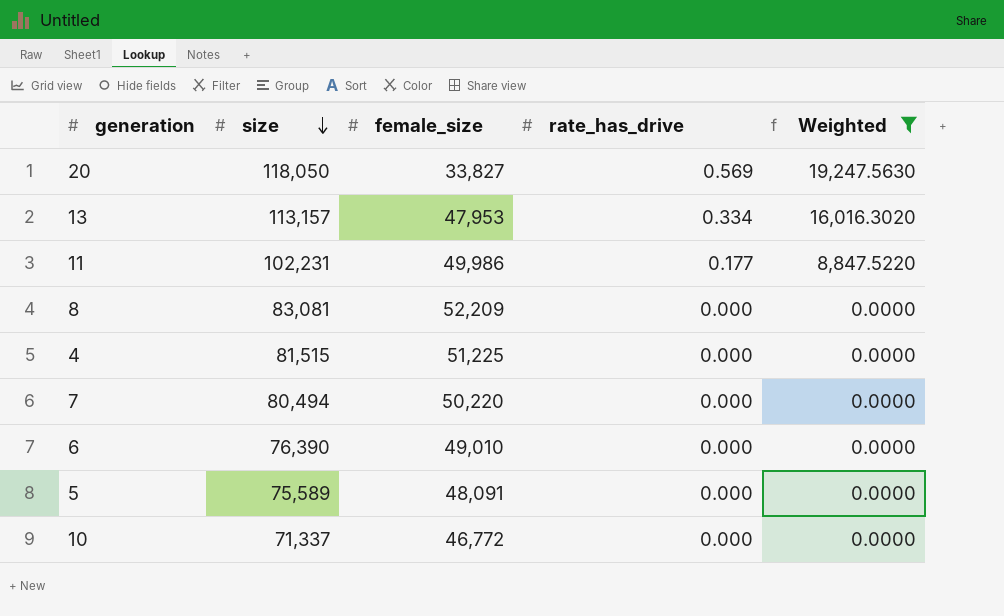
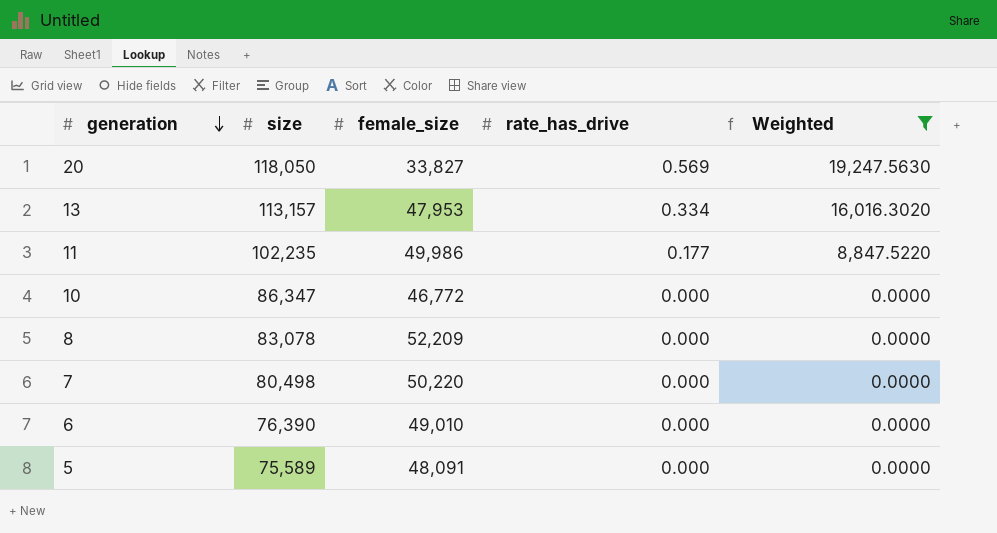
row order: size descending -> generation descending
row 4: 81,515 | 51,225 | 0.000 | 0.0000 -> none
11 | size: 102,231 -> 102,235
10 | size: 71,337 -> 86,347
8 | size: 83,081 -> 83,078
7 | size: 80,494 -> 80,498

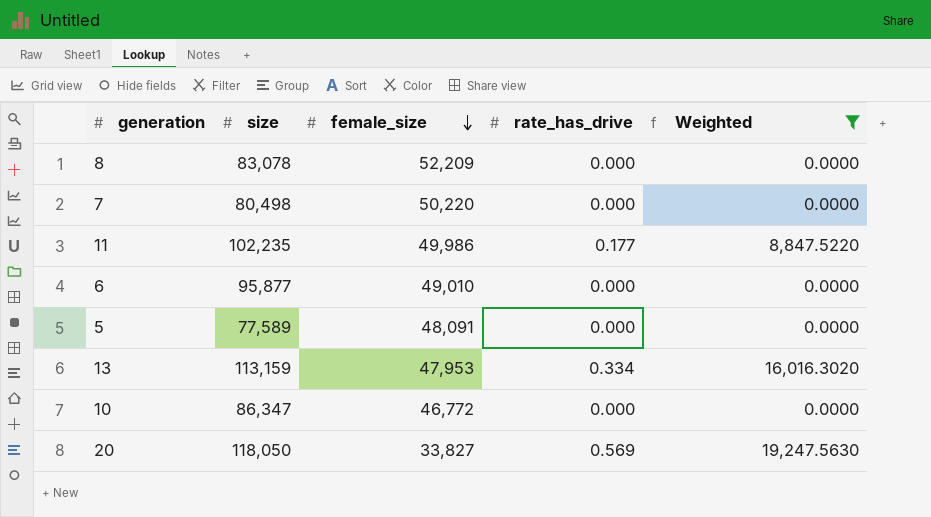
row order: generation descending -> female_size descending
6 | size: 76,390 -> 95,877
5 | size: 75,589 -> 77,589
13 | size: 113,157 -> 113,159

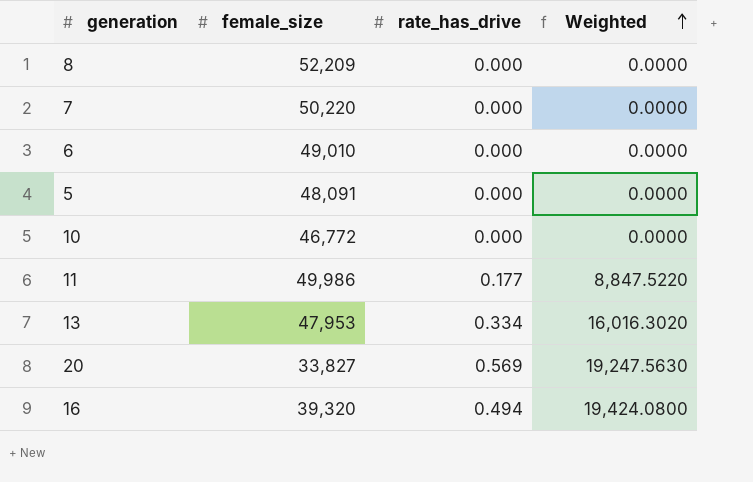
filter: Weighted != 19,424.0800 -> none
row order: female_size descending -> Weighted ascending
column size | position: 2 -> none

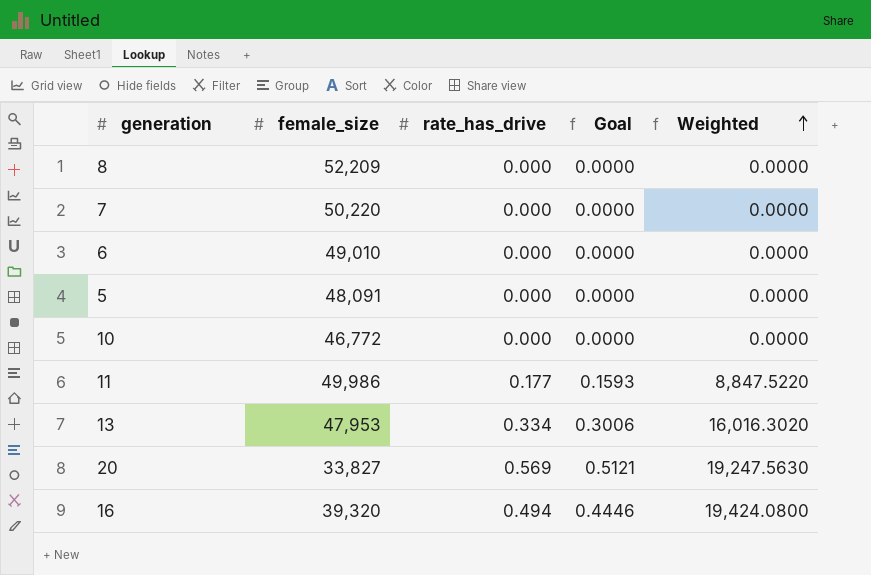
column Goal | formula: none -> [rate_has_drive] * 0.9

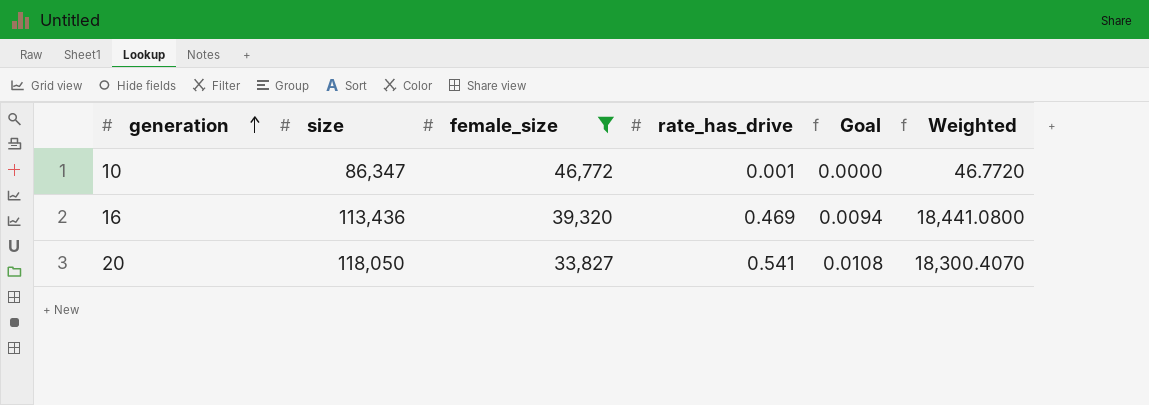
filter: none -> female_size <= 46,772
row order: Weighted ascending -> generation ascending
column size | position: none -> 2
column Goal | formula: [rate_has_drive] * 0.9 -> [rate_has_drive] * 0.02
10 | rate_has_drive: 0.000 -> 0.001
10 | Weighted: 0.0000 -> 46.7720
16 | rate_has_drive: 0.494 -> 0.469
16 | Weighted: 19,424.0800 -> 18,441.0800
20 | rate_has_drive: 0.569 -> 0.541
20 | Weighted: 19,247.5630 -> 18,300.4070

